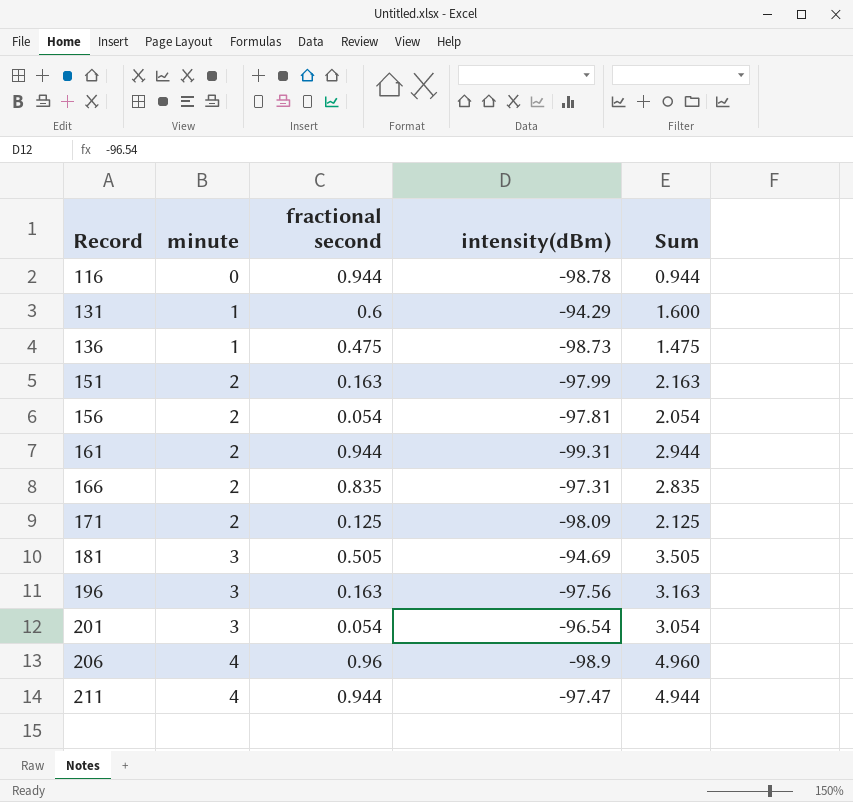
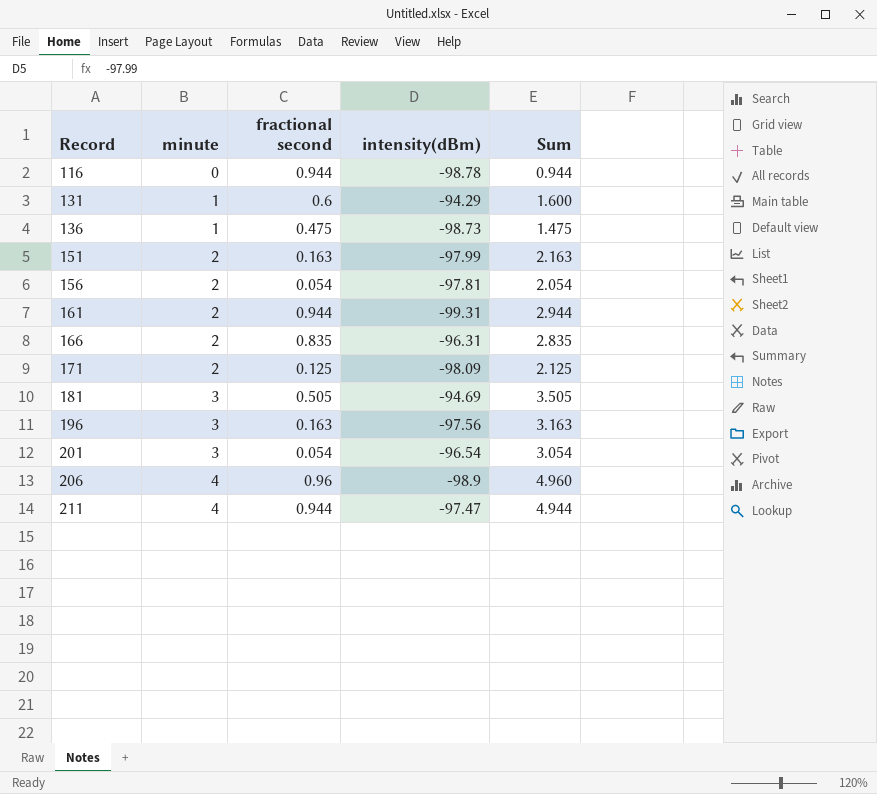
166 | intensity(dBm): -97.31 -> -96.31

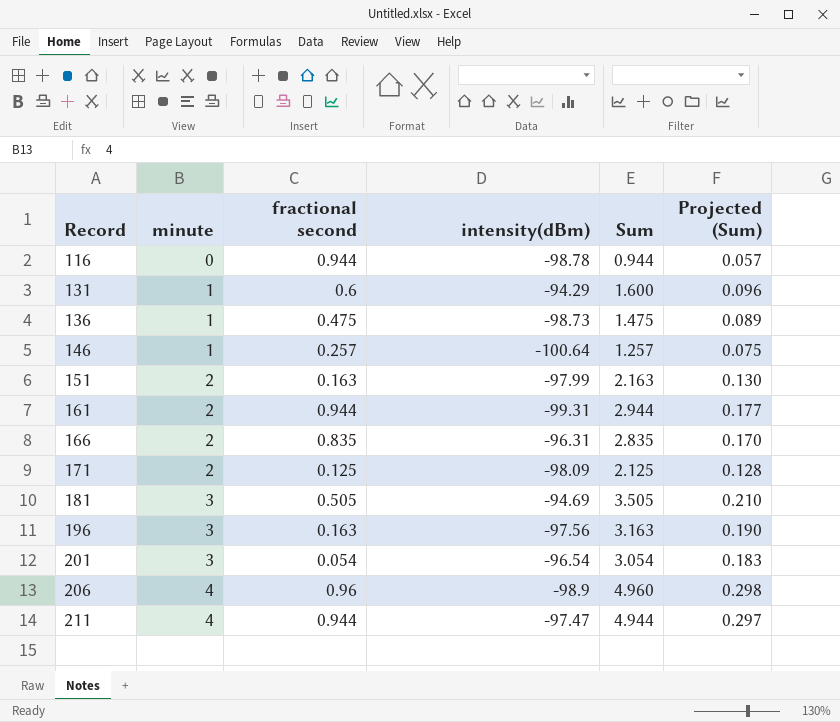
column Projected (Sum) | formula: none -> [Sum] * 0.06
row 156: 2 | 0.054 | -97.81 | 2.054 -> none
row 146: none -> 1 | 0.257 | -100.64 | 1.257 | 0.075

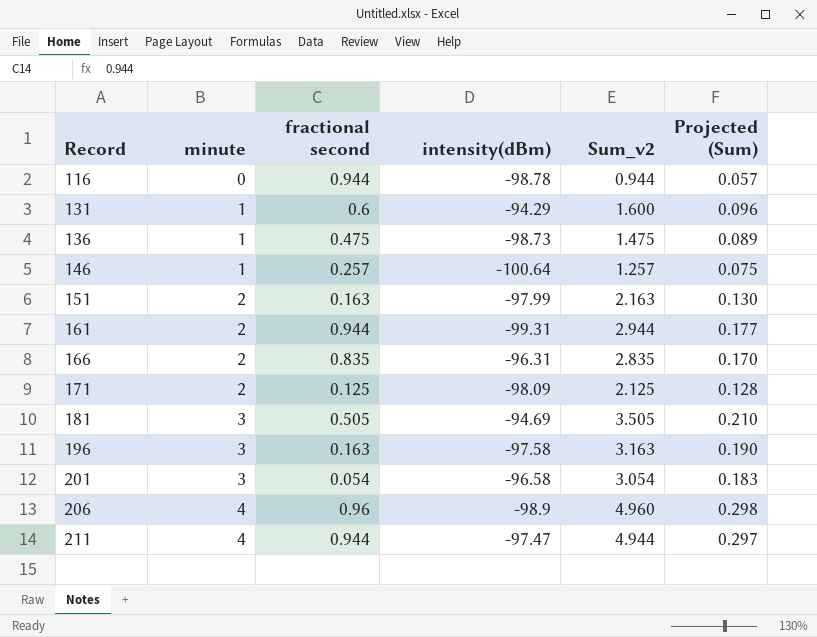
column name: Sum -> Sum_v2
196 | intensity(dBm): -97.56 -> -97.58
201 | intensity(dBm): -96.54 -> -96.58

